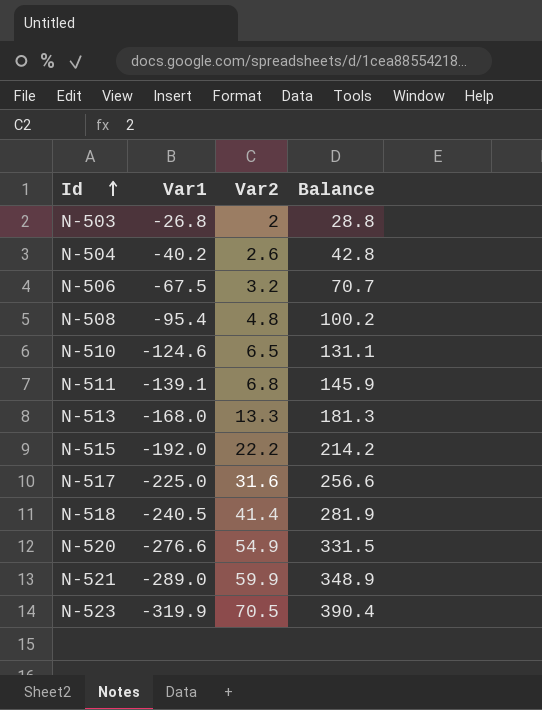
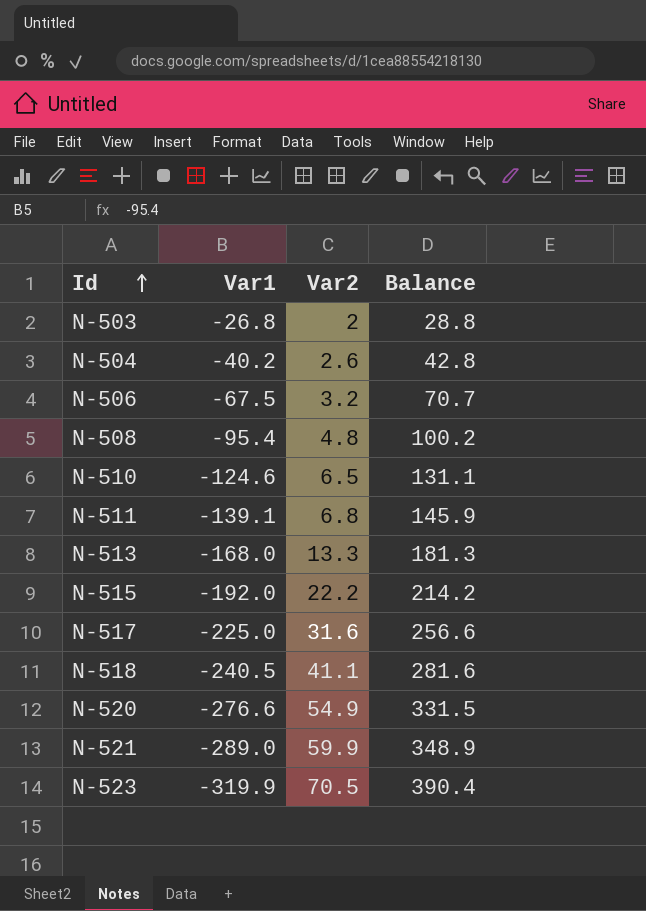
N-518 | Var2: 41.4 -> 41.1
N-518 | Balance: 281.9 -> 281.6

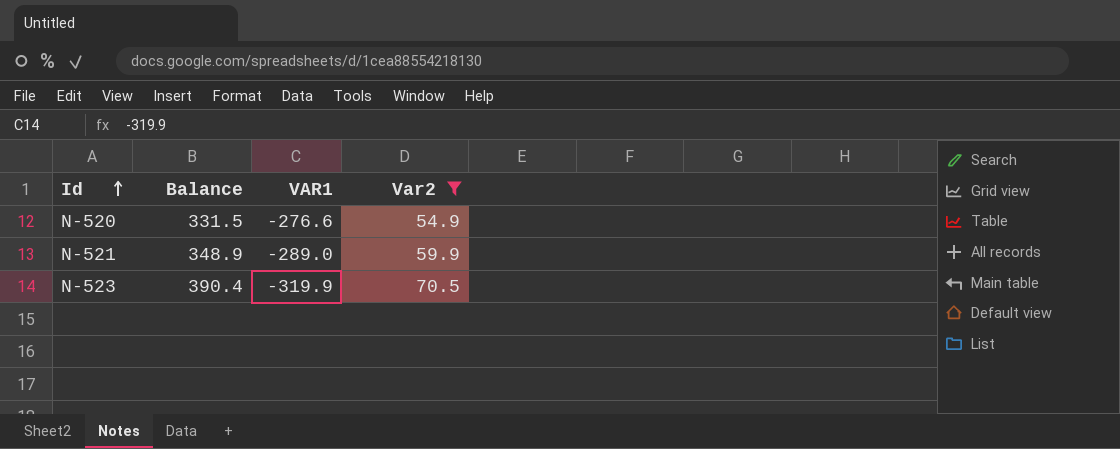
filter: none -> Var2 >= 54.9
column Balance | position: 4 -> 2
column name: Var1 -> VAR1

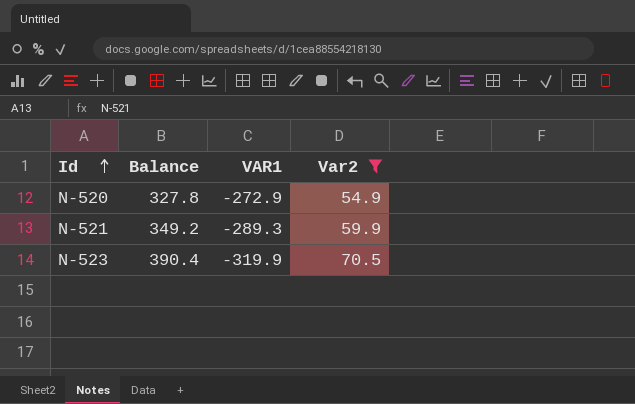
N-520 | Balance: 331.5 -> 327.8
N-520 | VAR1: -276.6 -> -272.9
N-521 | Balance: 348.9 -> 349.2
N-521 | VAR1: -289.0 -> -289.3

